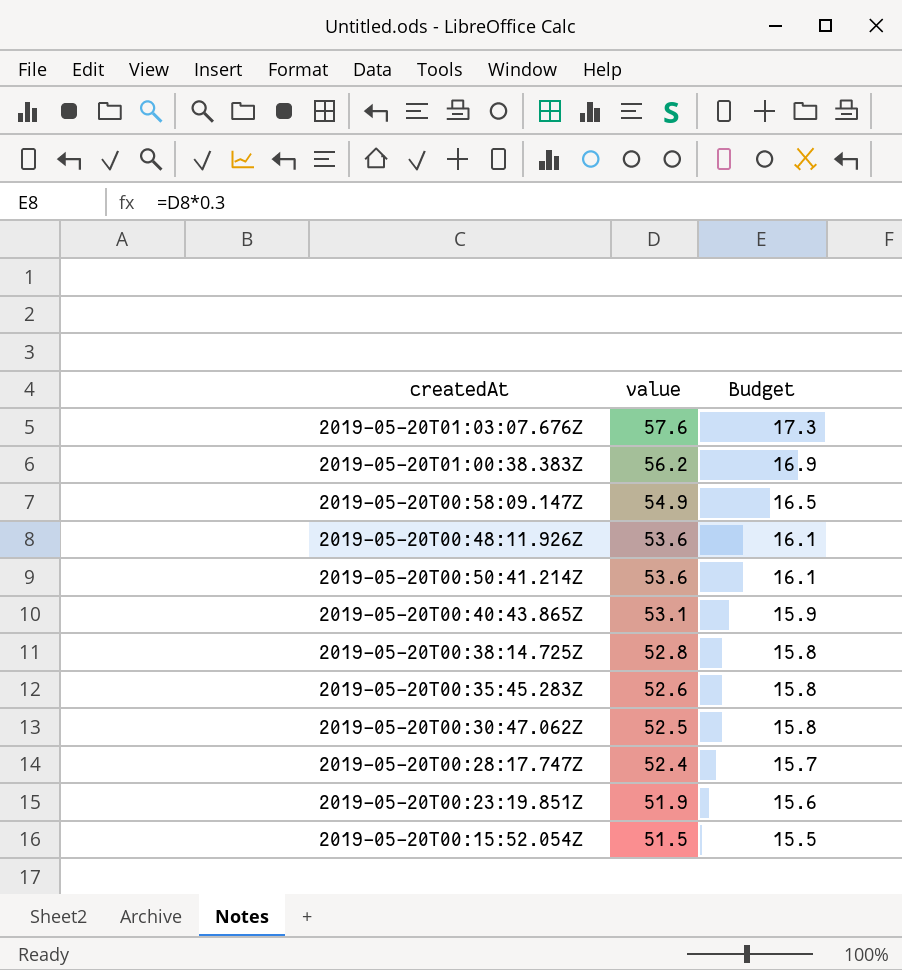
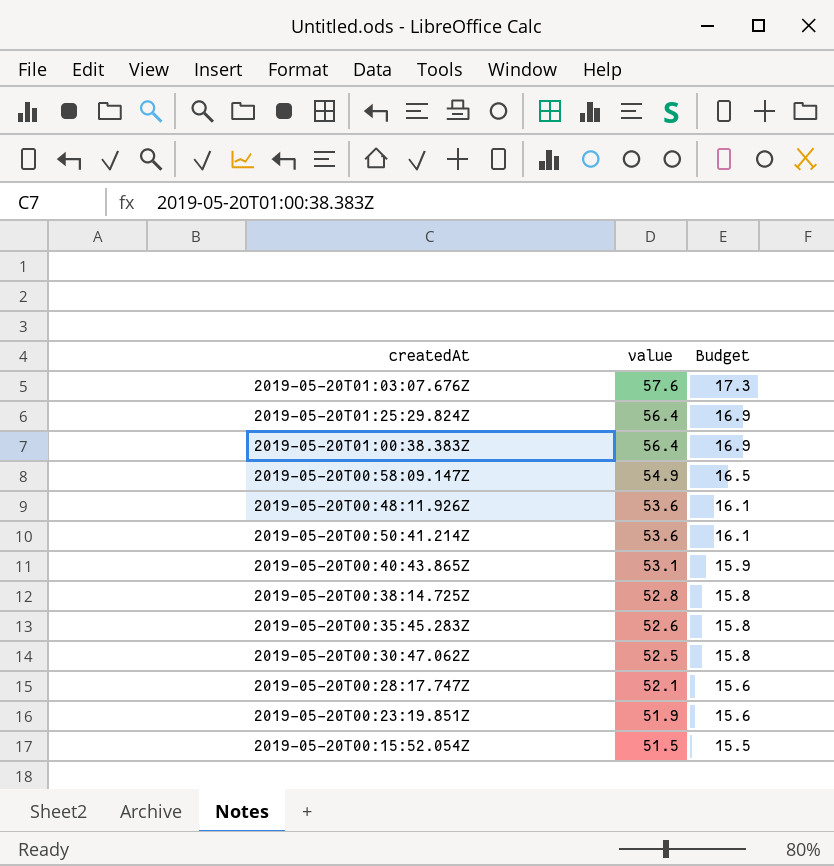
row 2019-05-20T01:25:29.824Z: none -> 56.4 | 16.9
2019-05-20T01:00:38.383Z | value: 56.2 -> 56.4
2019-05-20T00:28:17.747Z | value: 52.4 -> 52.1
2019-05-20T00:28:17.747Z | Budget: 15.7 -> 15.6

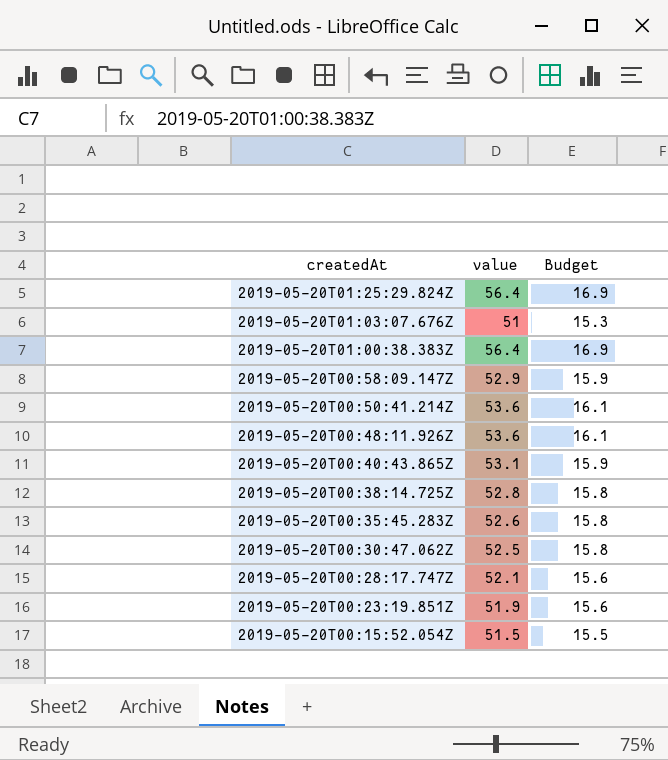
row order: value descending -> createdAt descending
2019-05-20T01:03:07.676Z | value: 57.6 -> 51
2019-05-20T01:03:07.676Z | Budget: 17.3 -> 15.3
2019-05-20T00:58:09.147Z | value: 54.9 -> 52.9
2019-05-20T00:58:09.147Z | Budget: 16.5 -> 15.9

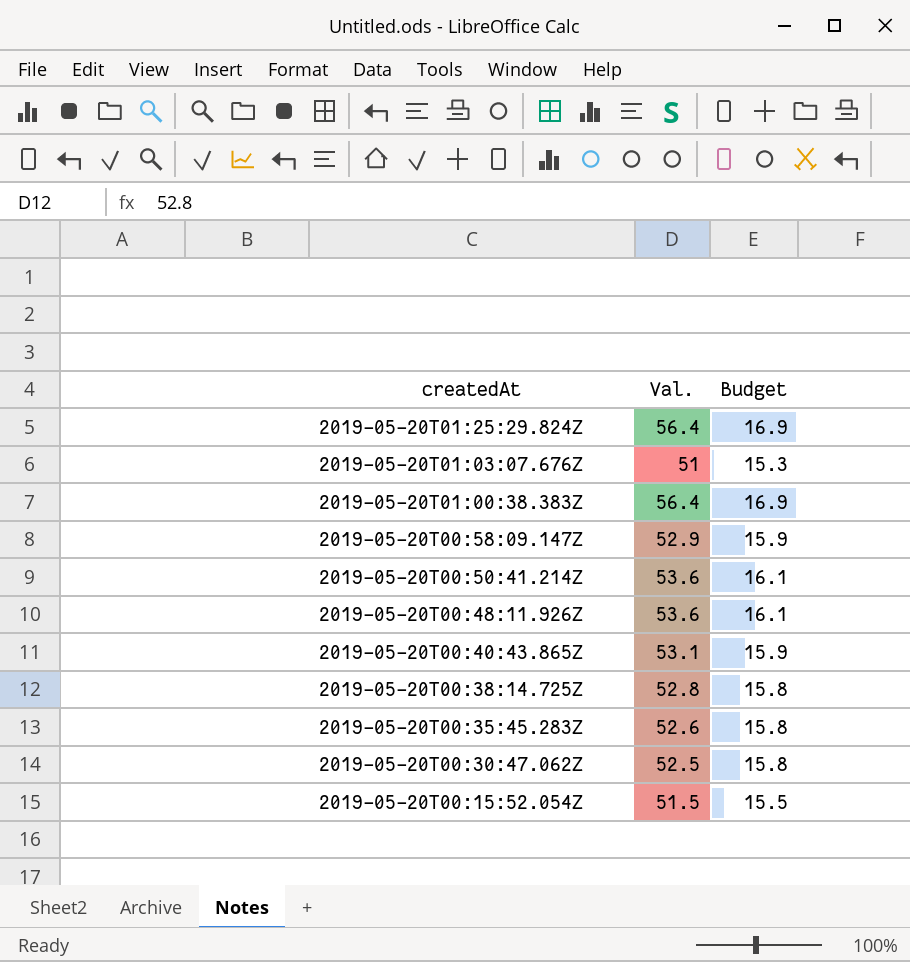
column name: value -> Val.
row 2019-05-20T00:28:17.747Z: 52.1 | 15.6 -> none
row 2019-05-20T00:23:19.851Z: 51.9 | 15.6 -> none

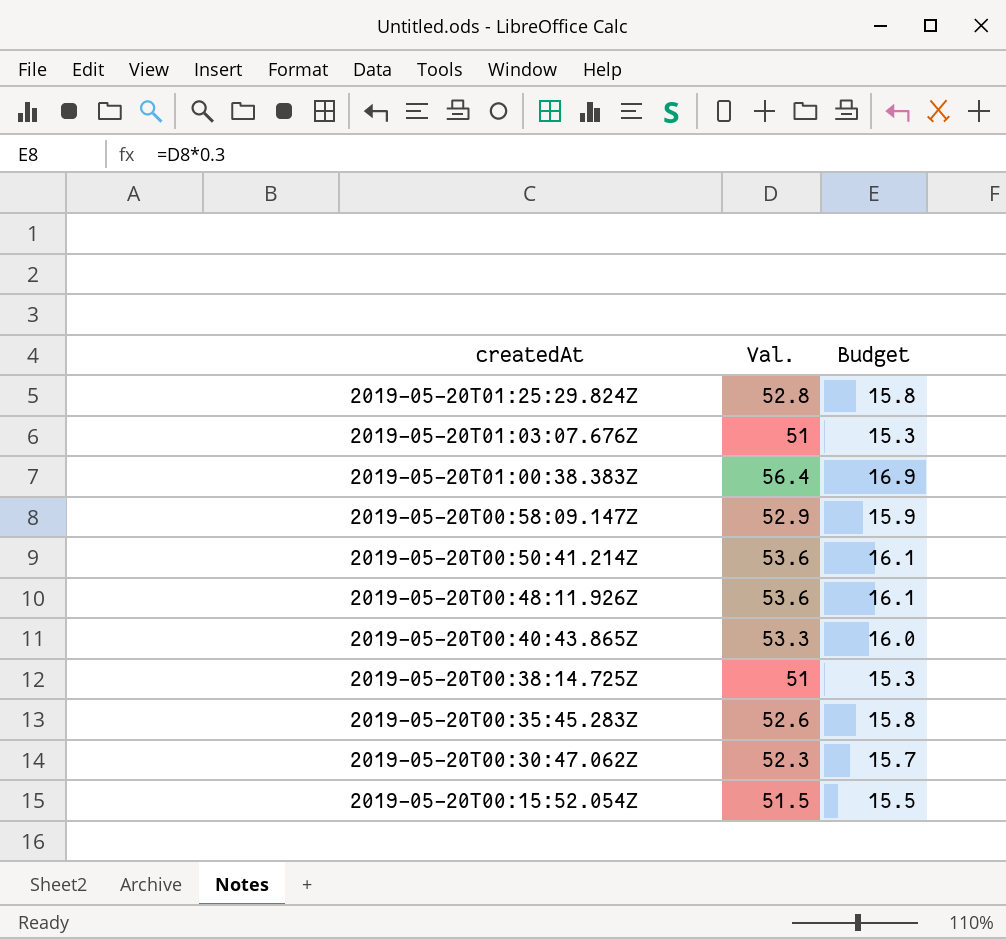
2019-05-20T01:25:29.824Z | Val.: 56.4 -> 52.8
2019-05-20T01:25:29.824Z | Budget: 16.9 -> 15.8
2019-05-20T00:40:43.865Z | Val.: 53.1 -> 53.3
2019-05-20T00:40:43.865Z | Budget: 15.9 -> 16.0
2019-05-20T00:38:14.725Z | Val.: 52.8 -> 51
2019-05-20T00:38:14.725Z | Budget: 15.8 -> 15.3
2019-05-20T00:30:47.062Z | Val.: 52.5 -> 52.3
2019-05-20T00:30:47.062Z | Budget: 15.8 -> 15.7

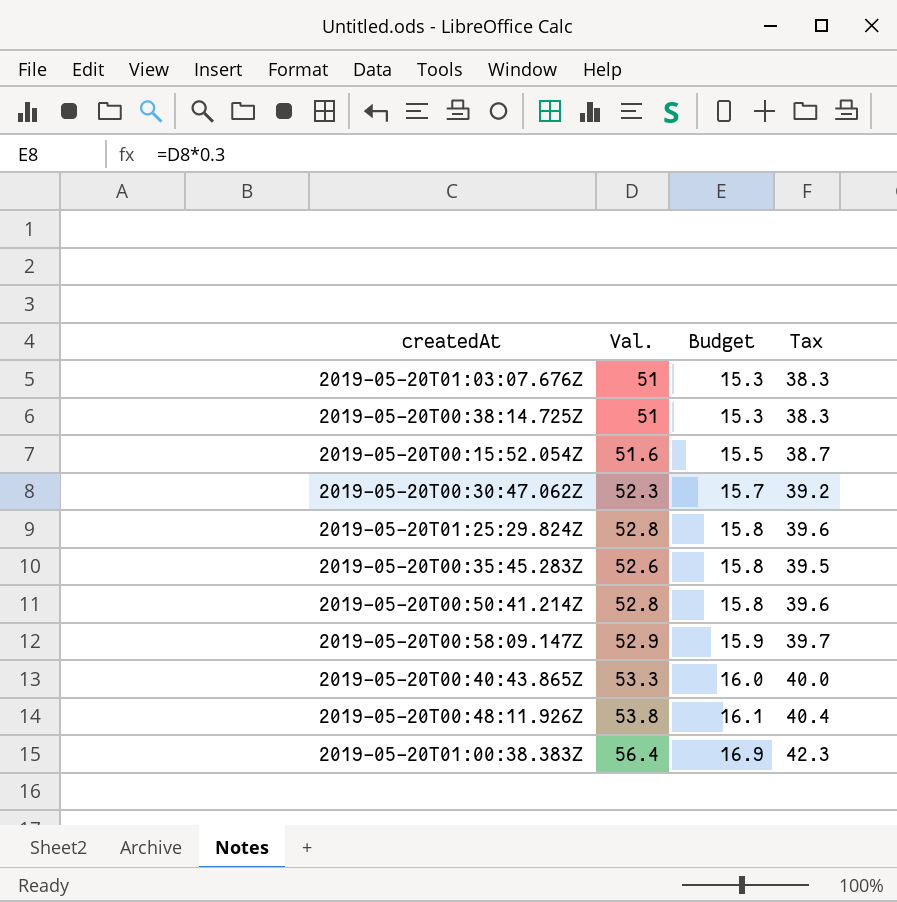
row order: createdAt descending -> Budget ascending
column Tax | formula: none -> [Val.] * 0.75
2019-05-20T00:15:52.054Z | Val.: 51.5 -> 51.6
2019-05-20T00:50:41.214Z | Val.: 53.6 -> 52.8
2019-05-20T00:50:41.214Z | Budget: 16.1 -> 15.8
2019-05-20T00:48:11.926Z | Val.: 53.6 -> 53.8

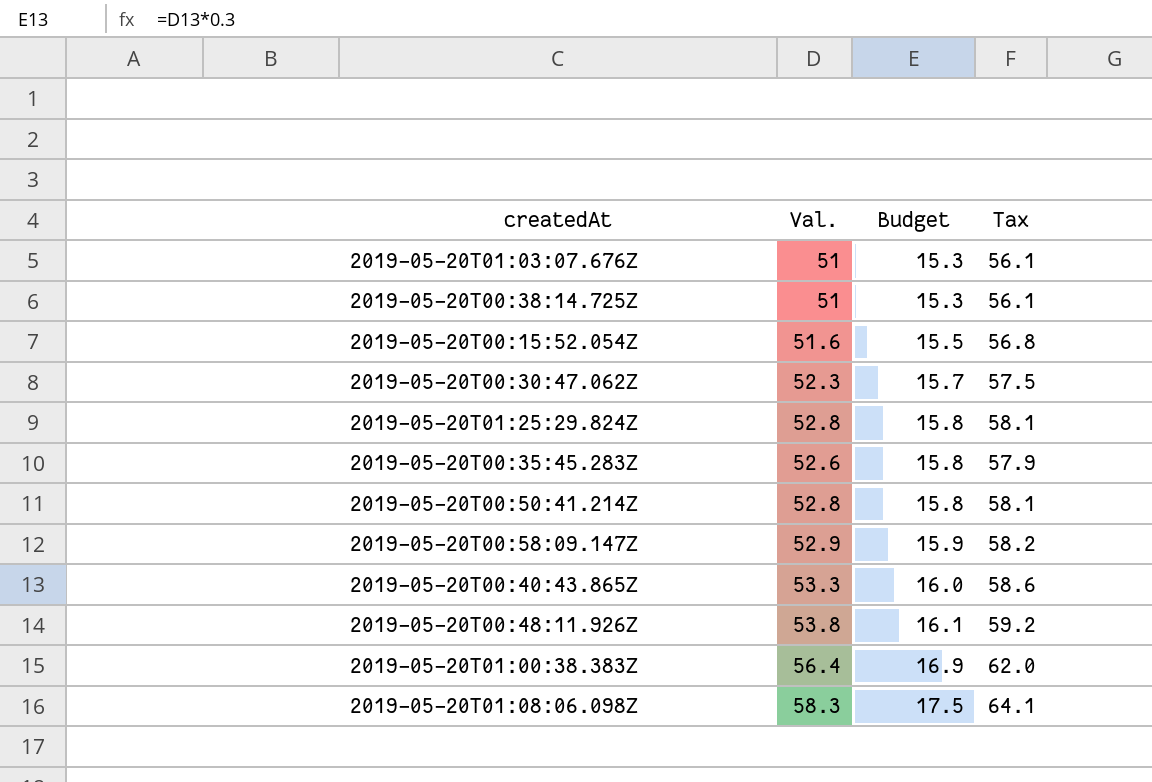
column Tax | formula: [Val.] * 0.75 -> [Val.] * 1.1
row 2019-05-20T01:08:06.098Z: none -> 58.3 | 17.5 | 64.1

